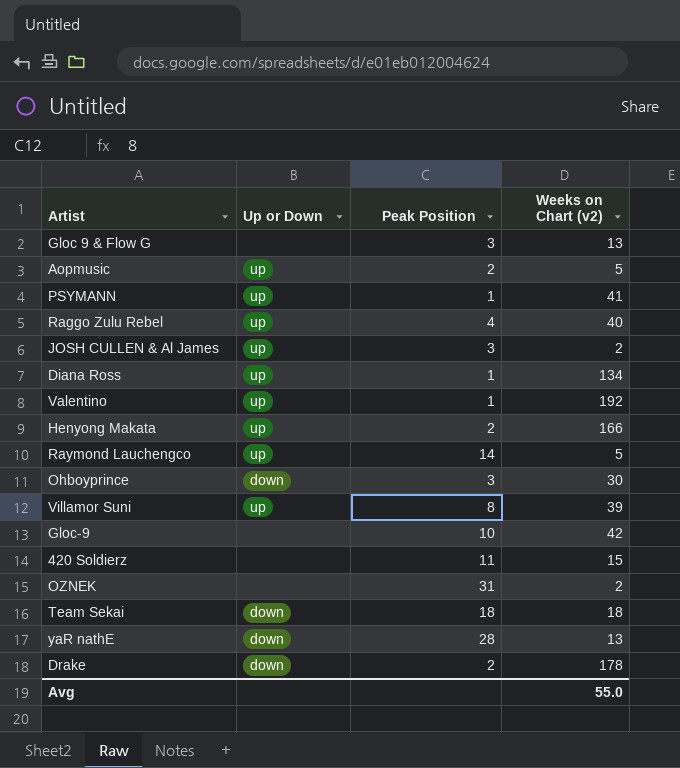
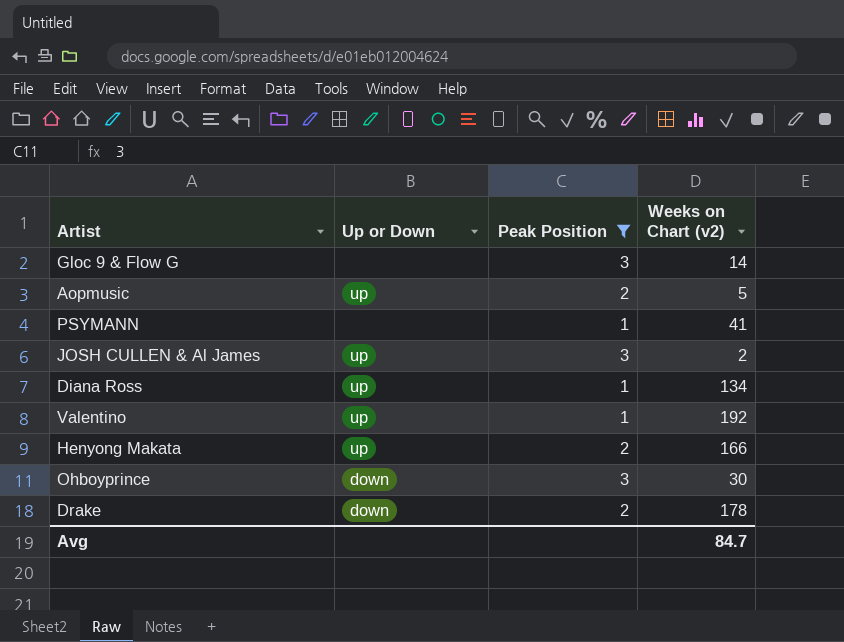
filter: none -> Peak Position <= 3
Gloc 9 & Flow G | Weeks on Chart (v2): 13 -> 14
PSYMANN | Up or Down: up -> none
Avg | Weeks on Chart (v2): 55.0 -> 84.7

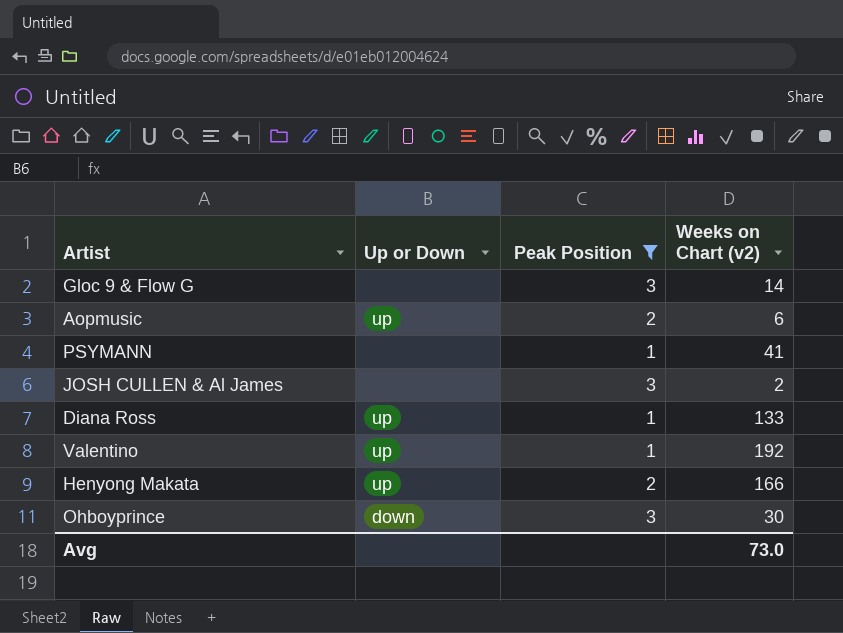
row Drake: down | 2 | 178 -> none
Aopmusic | Weeks on Chart (v2): 5 -> 6
JOSH CULLEN & Al James | Up or Down: up -> none
Diana Ross | Weeks on Chart (v2): 134 -> 133
Avg | Weeks on Chart (v2): 84.7 -> 73.0

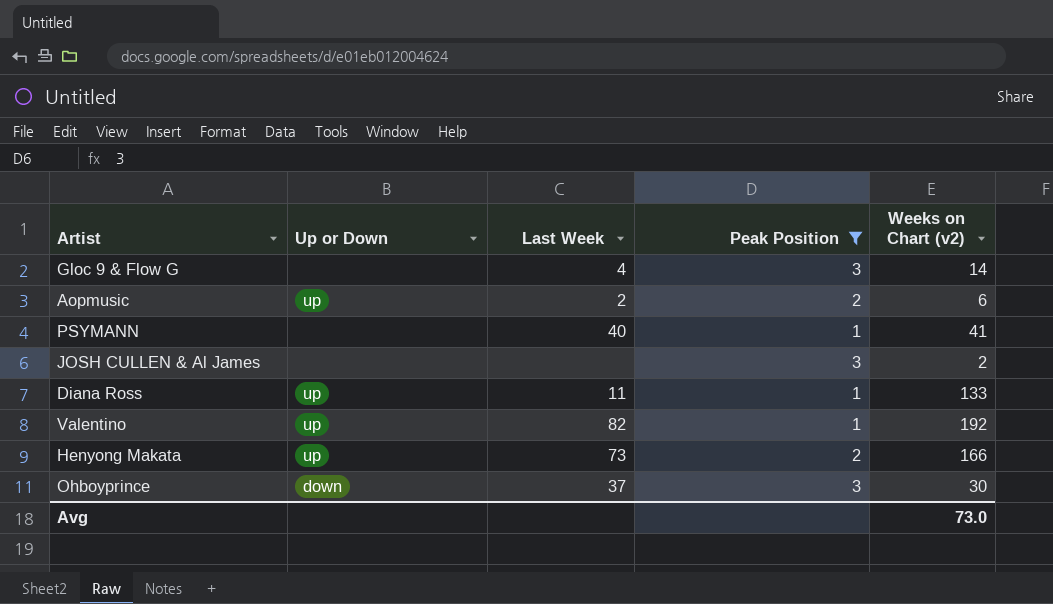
column Last Week | position: none -> 3

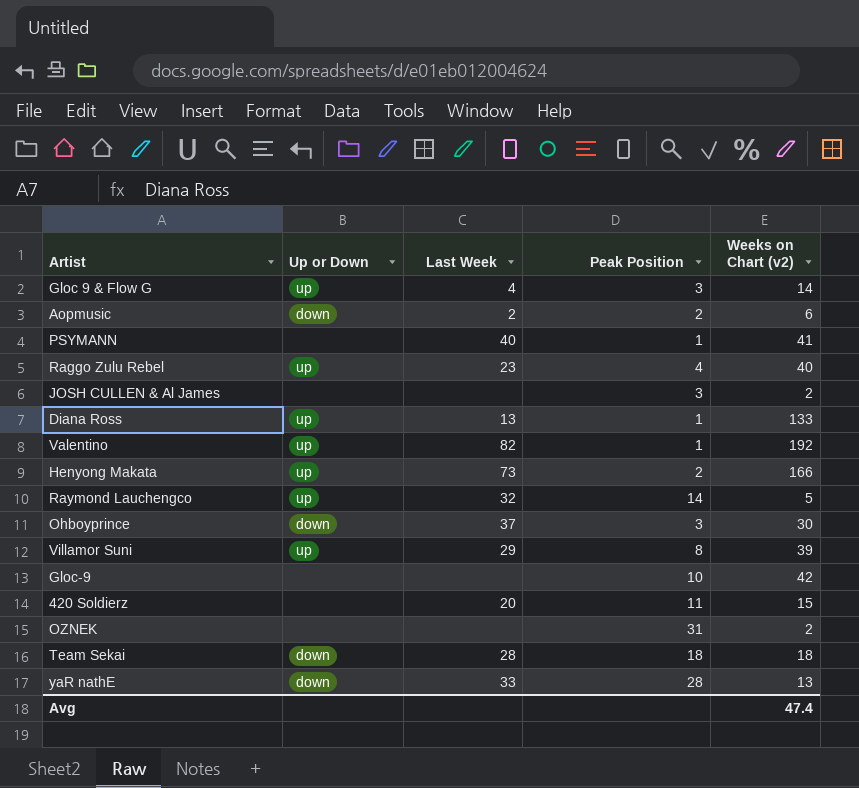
filter: Peak Position <= 3 -> none
Gloc 9 & Flow G | Up or Down: none -> up
Aopmusic | Up or Down: up -> down
Diana Ross | Last Week: 11 -> 13
Avg | Weeks on Chart (v2): 73.0 -> 47.4

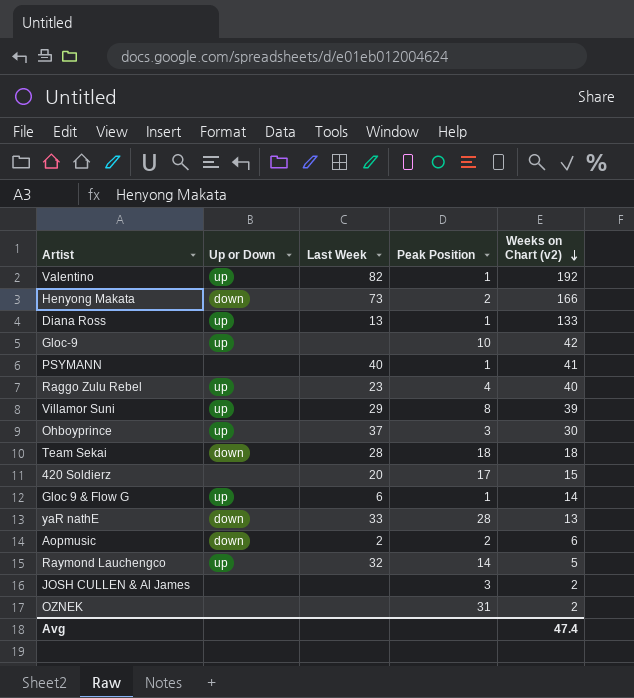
row order: none -> Weeks on Chart (v2) descending
Henyong Makata | Up or Down: up -> down
Gloc-9 | Up or Down: none -> up
Ohboyprince | Up or Down: down -> up
420 Soldierz | Peak Position: 11 -> 17
Gloc 9 & Flow G | Last Week: 4 -> 6
Gloc 9 & Flow G | Peak Position: 3 -> 1

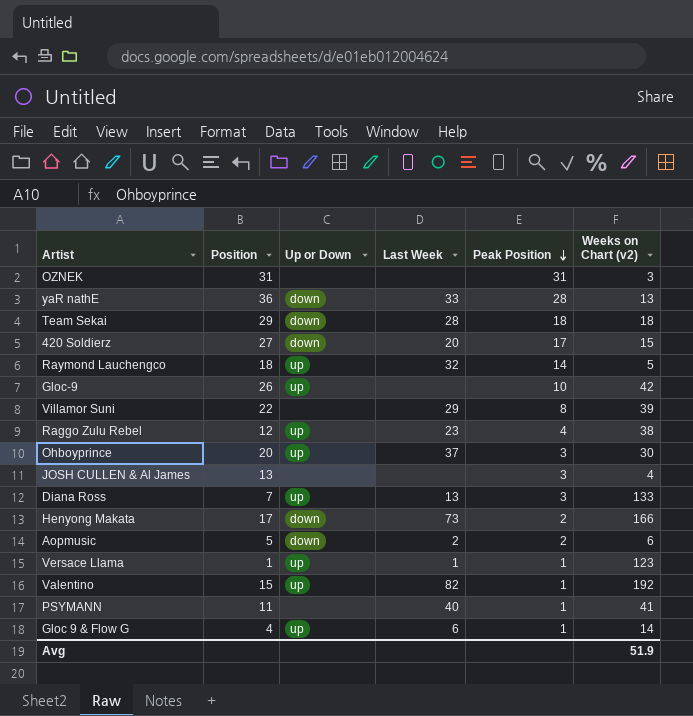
row order: Weeks on Chart (v2) descending -> Peak Position descending
column Position | position: none -> 2
OZNEK | Weeks on Chart (v2): 2 -> 3
420 Soldierz | Up or Down: none -> down
Villamor Suni | Up or Down: up -> none
Raggo Zulu Rebel | Weeks on Chart (v2): 40 -> 38
JOSH CULLEN & Al James | Weeks on Chart (v2): 2 -> 4
Diana Ross | Peak Position: 1 -> 3
row Versace Llama: none -> 1 | up | 1 | 1 | 123
Avg | Weeks on Chart (v2): 47.4 -> 51.9

